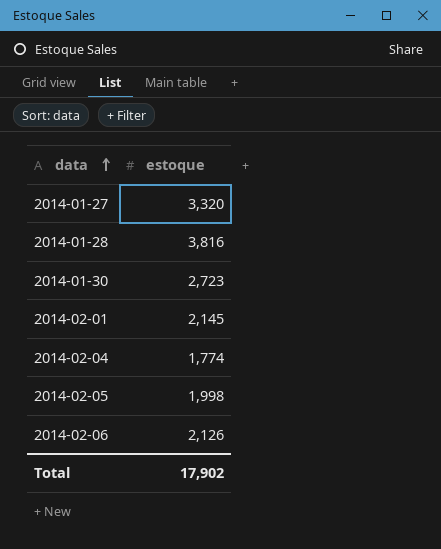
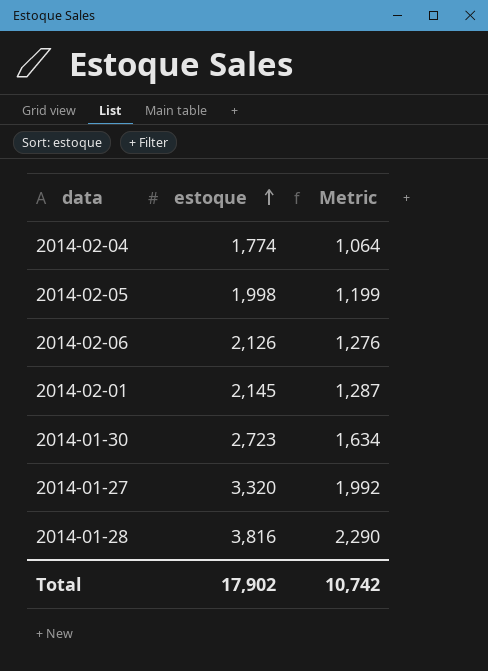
row order: data ascending -> estoque ascending
column Metric | formula: none -> [estoque] * 0.6

